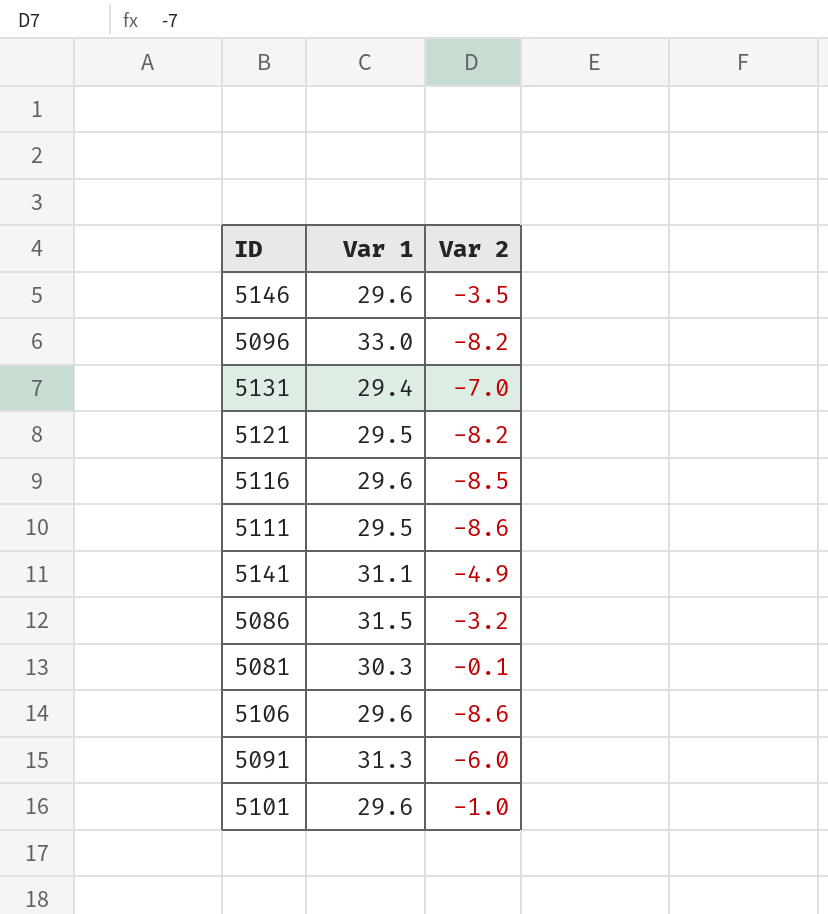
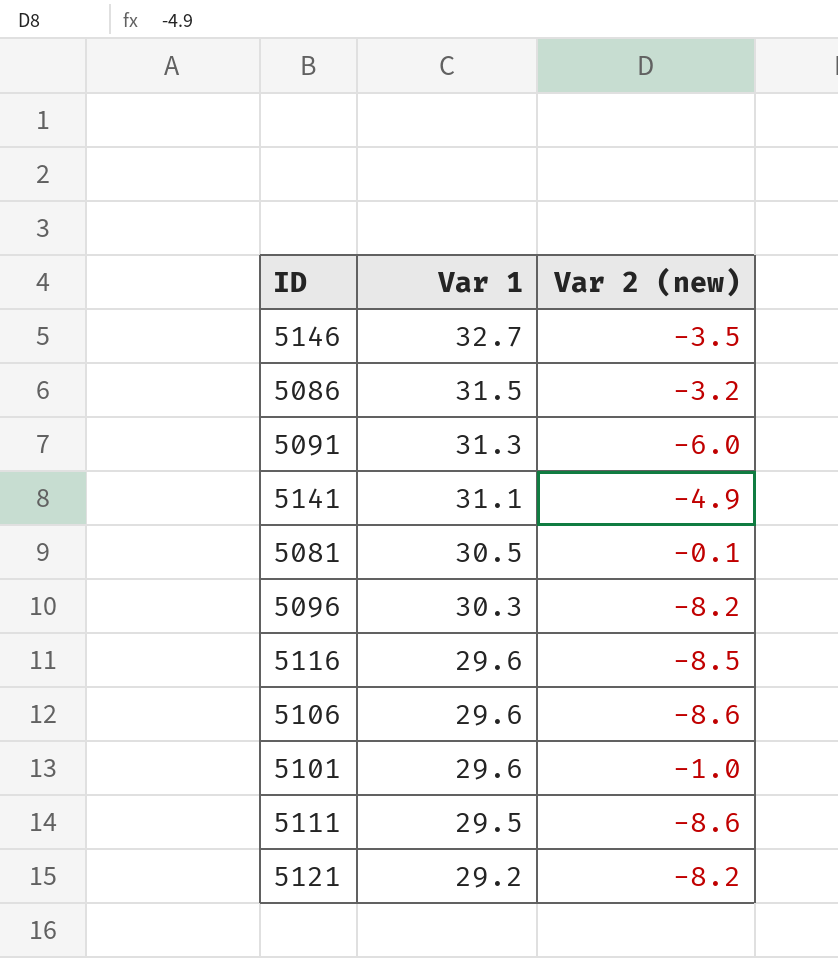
row order: none -> Var 1 descending
column name: Var 2 -> Var 2 (new)
row 5131: 29.4 | -7.0 -> none
5146 | Var 1: 29.6 -> 32.7
5081 | Var 1: 30.3 -> 30.5
5096 | Var 1: 33.0 -> 30.3
5121 | Var 1: 29.5 -> 29.2

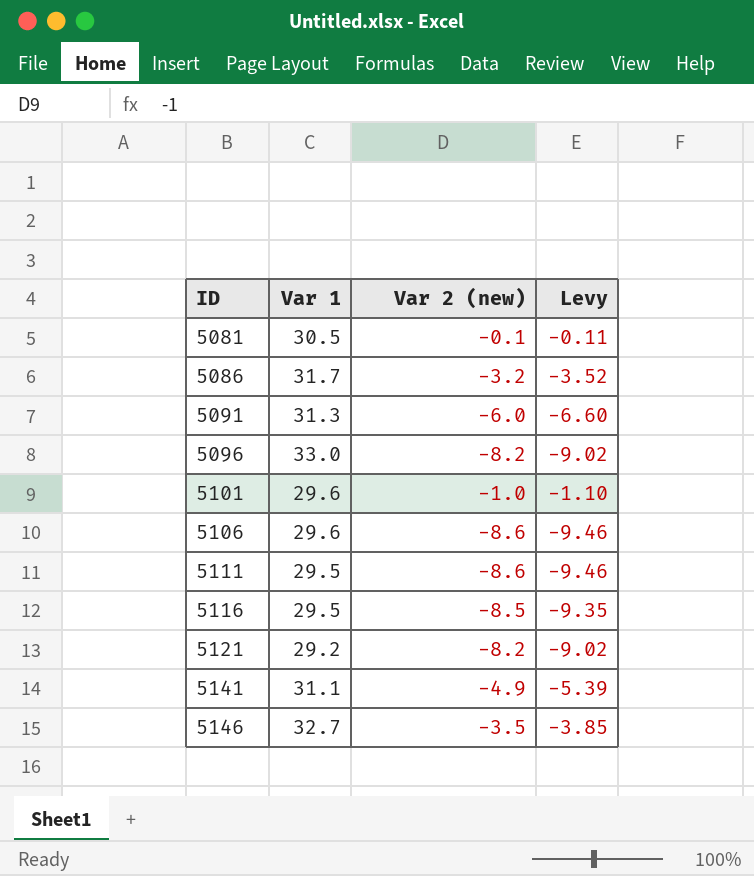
row order: Var 1 descending -> ID ascending
column Levy | formula: none -> [Var 2 (new)] * 1.1
5086 | Var 1: 31.5 -> 31.7
5096 | Var 1: 30.3 -> 33.0
5116 | Var 1: 29.6 -> 29.5

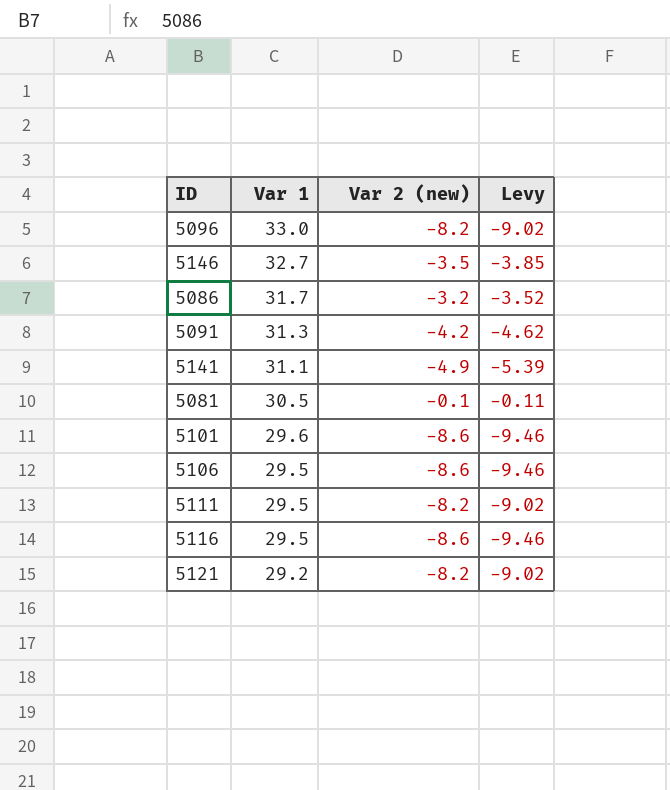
row order: ID ascending -> Var 1 descending
5091 | Var 2 (new): -6.0 -> -4.2
5091 | Levy: -6.60 -> -4.62
5101 | Var 2 (new): -1.0 -> -8.6
5101 | Levy: -1.10 -> -9.46
5106 | Var 1: 29.6 -> 29.5
5111 | Var 2 (new): -8.6 -> -8.2
5111 | Levy: -9.46 -> -9.02
5116 | Var 2 (new): -8.5 -> -8.6
5116 | Levy: -9.35 -> -9.46

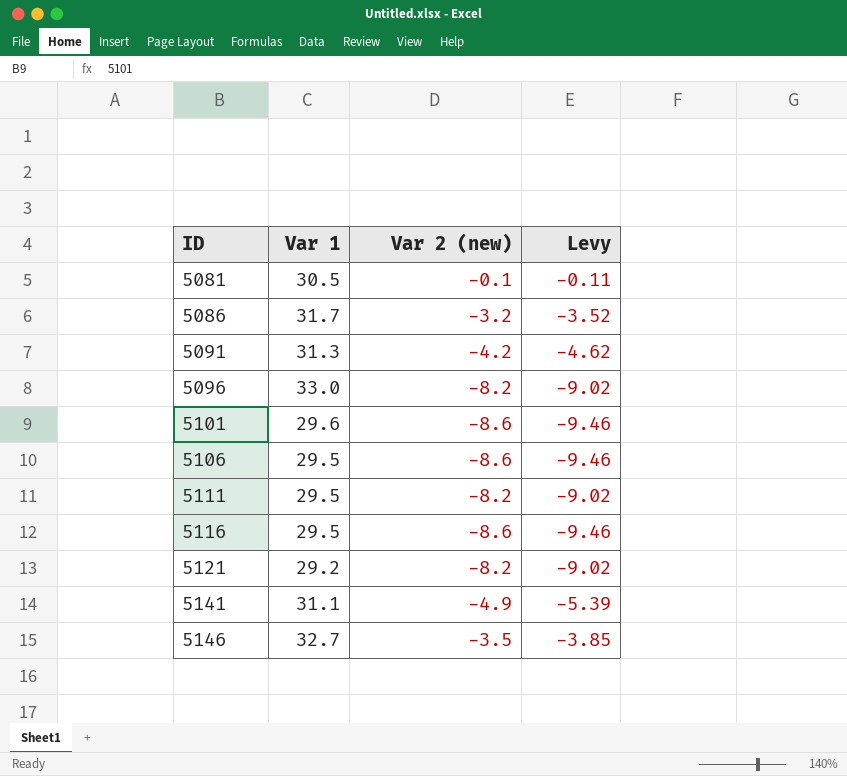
row order: Var 1 descending -> ID ascending

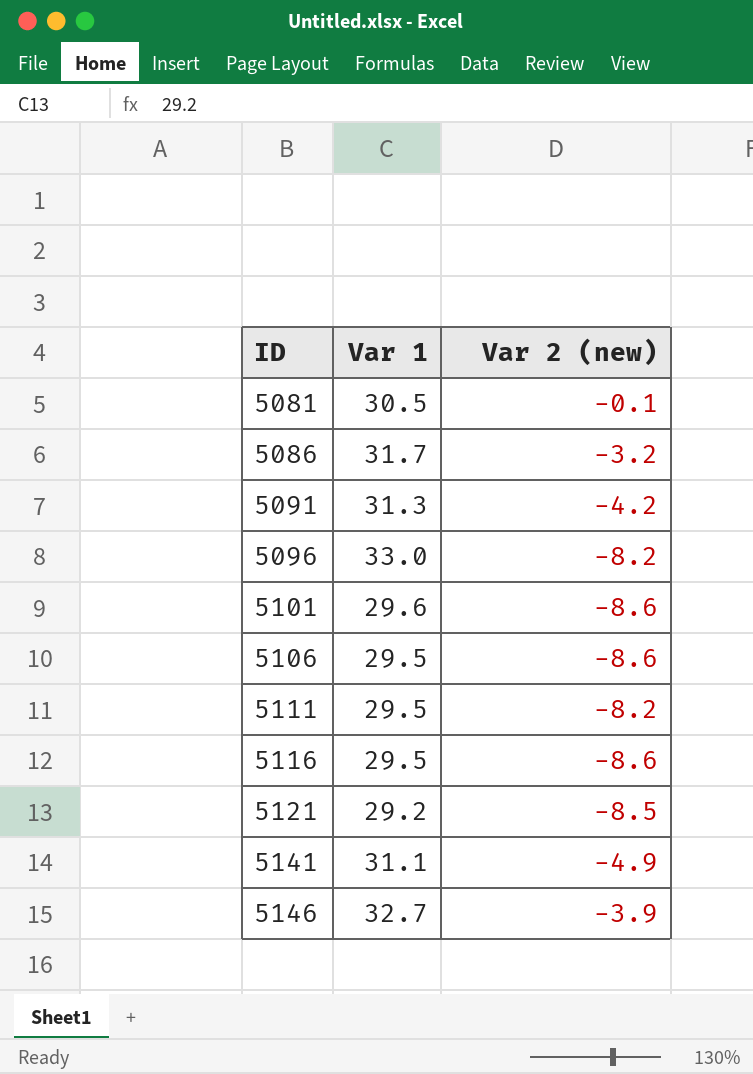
column Levy | formula: [Var 2 (new)] * 1.1 -> none
5121 | Var 2 (new): -8.2 -> -8.5
5146 | Var 2 (new): -3.5 -> -3.9

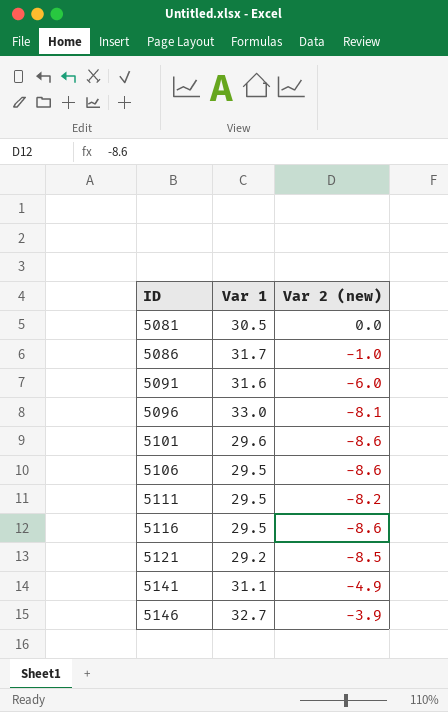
5081 | Var 2 (new): -0.1 -> 0.0
5086 | Var 2 (new): -3.2 -> -1.0
5091 | Var 1: 31.3 -> 31.6
5091 | Var 2 (new): -4.2 -> -6.0
5096 | Var 2 (new): -8.2 -> -8.1

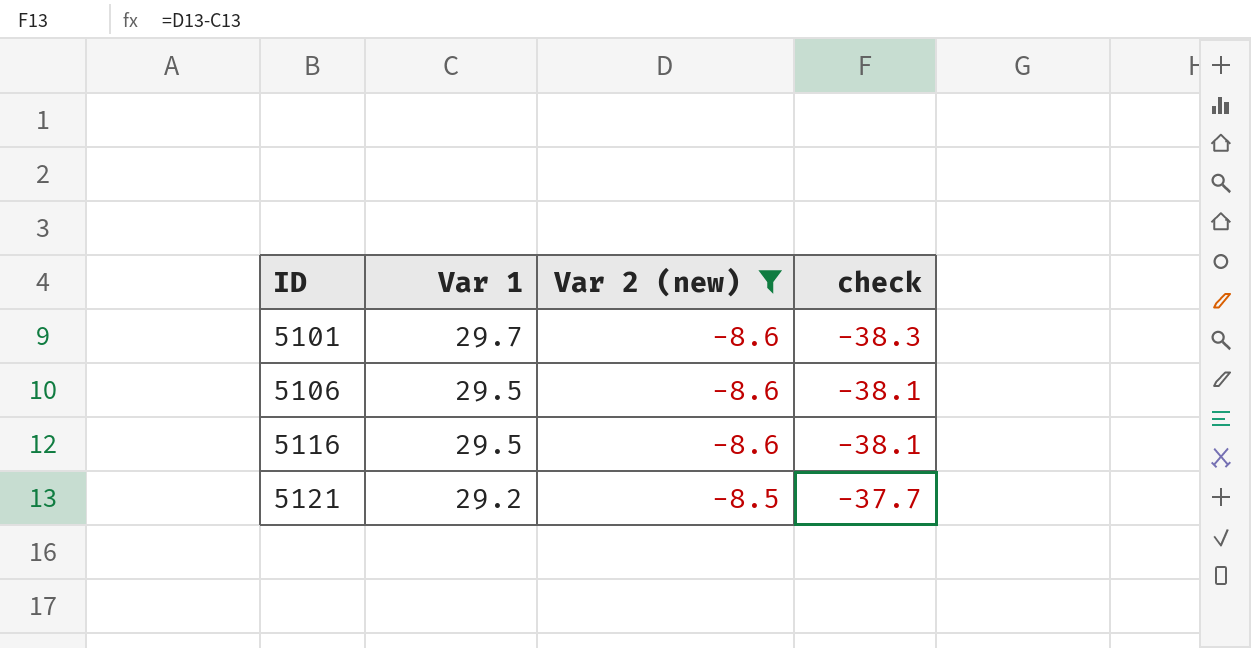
filter: none -> Var 2 (new) <= -8.5
column check | formula: none -> [Var 2 (new)] - [Var 1]
5101 | Var 1: 29.6 -> 29.7

